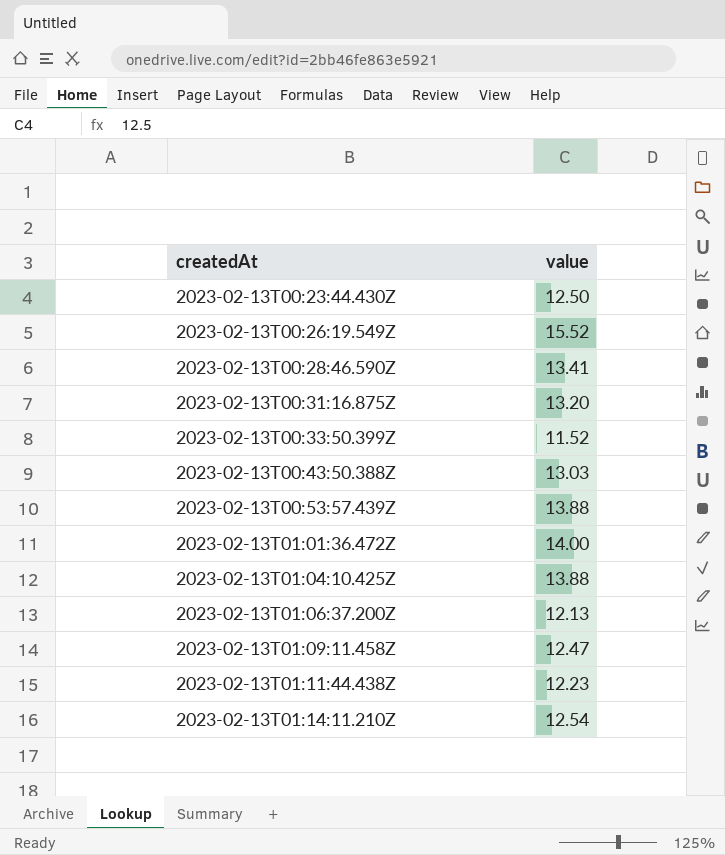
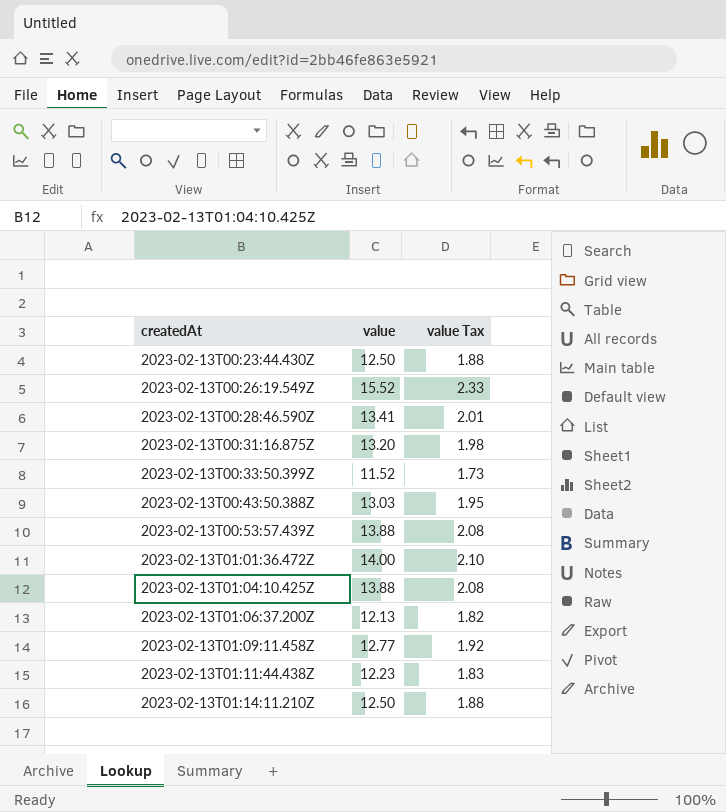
column value Tax | formula: none -> [value] * 0.15
2023-02-13T01:09:11.458Z | value: 12.47 -> 12.77
2023-02-13T01:14:11.210Z | value: 12.54 -> 12.50

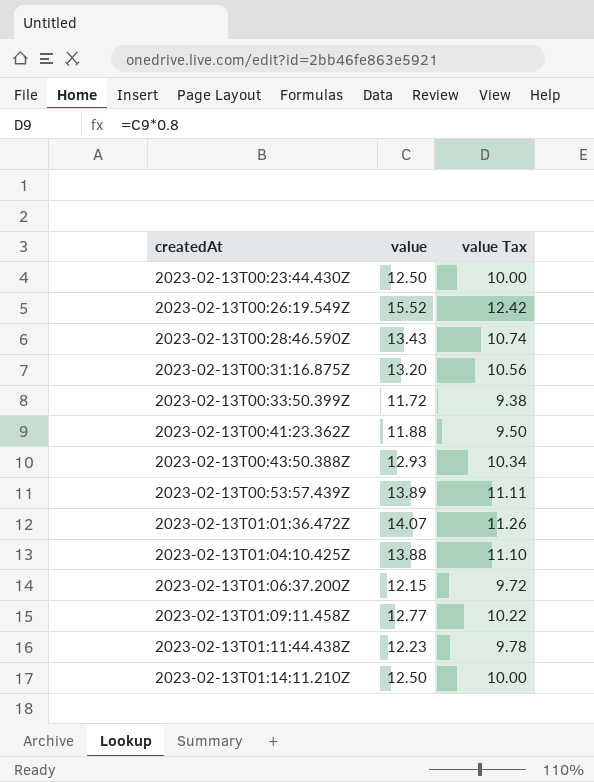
column value Tax | formula: [value] * 0.15 -> [value] * 0.8
2023-02-13T00:28:46.590Z | value: 13.41 -> 13.43
2023-02-13T00:33:50.399Z | value: 11.52 -> 11.72
row 2023-02-13T00:41:23.362Z: none -> 11.88 | 9.50
2023-02-13T00:43:50.388Z | value: 13.03 -> 12.93
2023-02-13T00:53:57.439Z | value: 13.88 -> 13.89
2023-02-13T01:01:36.472Z | value: 14.00 -> 14.07
2023-02-13T01:06:37.200Z | value: 12.13 -> 12.15

